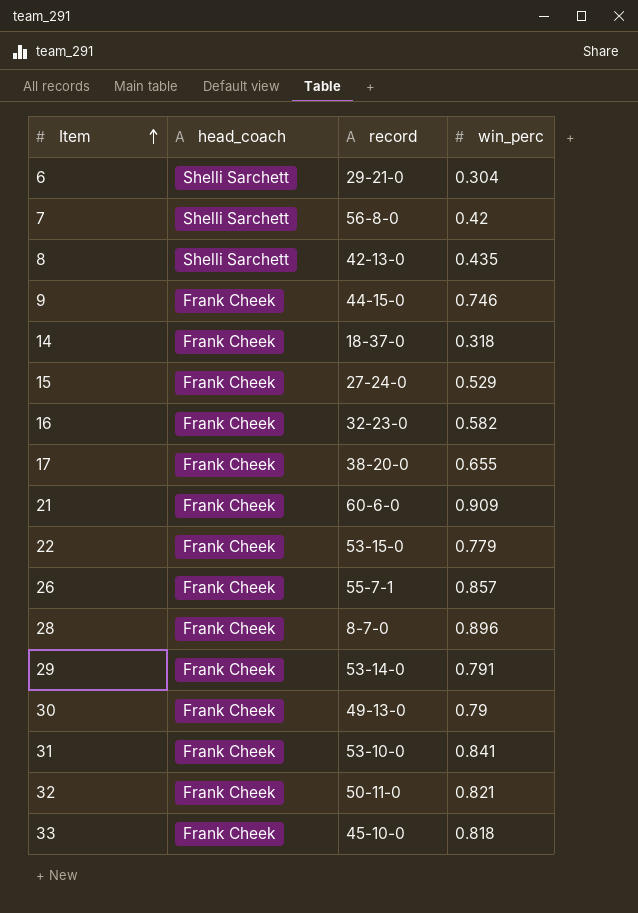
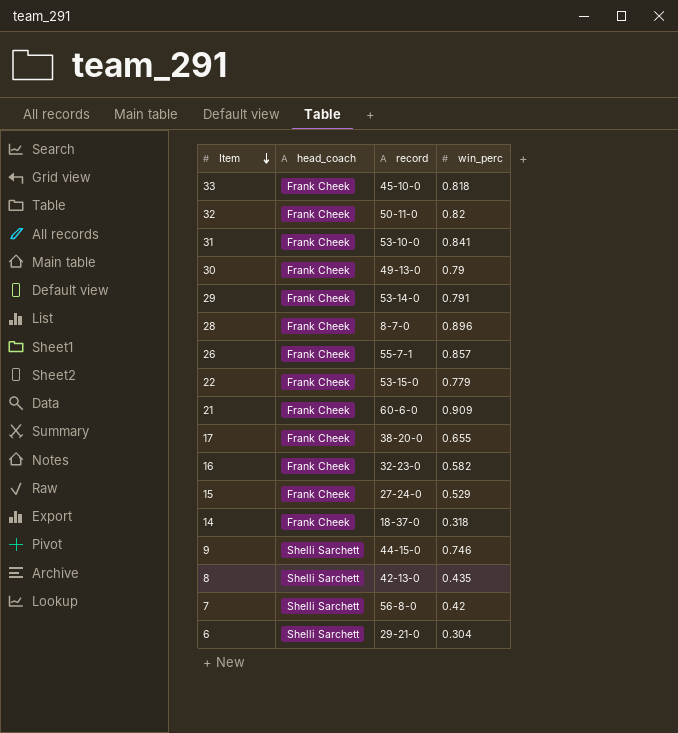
row order: Item ascending -> Item descending
32 | win_perc: 0.821 -> 0.82
9 | head_coach: Frank Cheek -> Shelli Sarchett

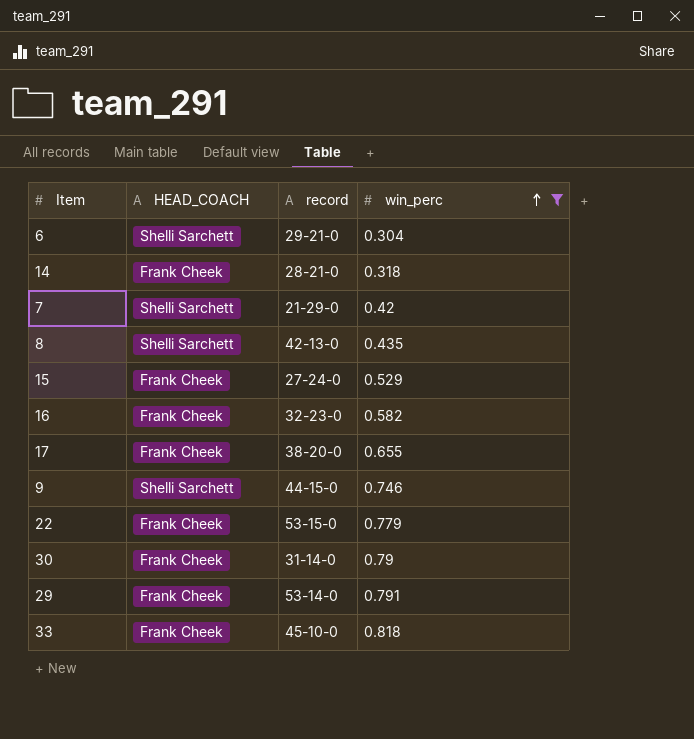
filter: none -> win_perc <= 0.818
row order: Item descending -> win_perc ascending
column name: head_coach -> HEAD_COACH
14 | record: 18-37-0 -> 28-21-0
7 | record: 56-8-0 -> 21-29-0
30 | record: 49-13-0 -> 31-14-0

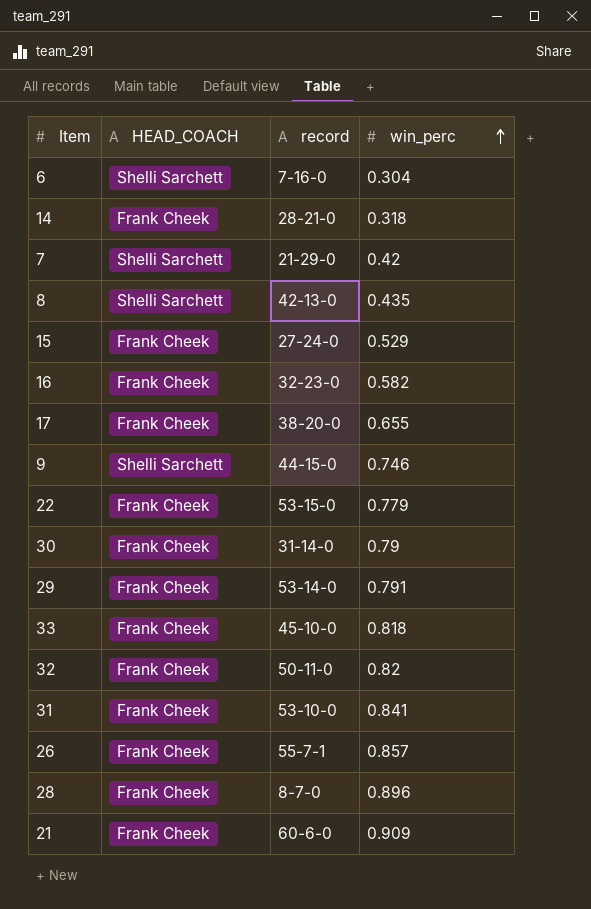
filter: win_perc <= 0.818 -> none
6 | record: 29-21-0 -> 7-16-0

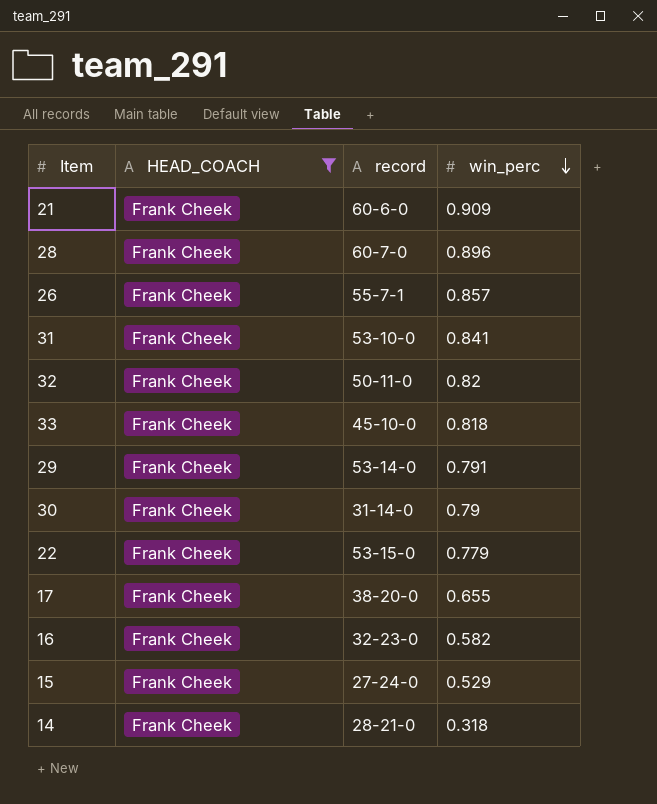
filter: none -> HEAD_COACH = Frank Cheek
row order: win_perc ascending -> win_perc descending
28 | record: 8-7-0 -> 60-7-0

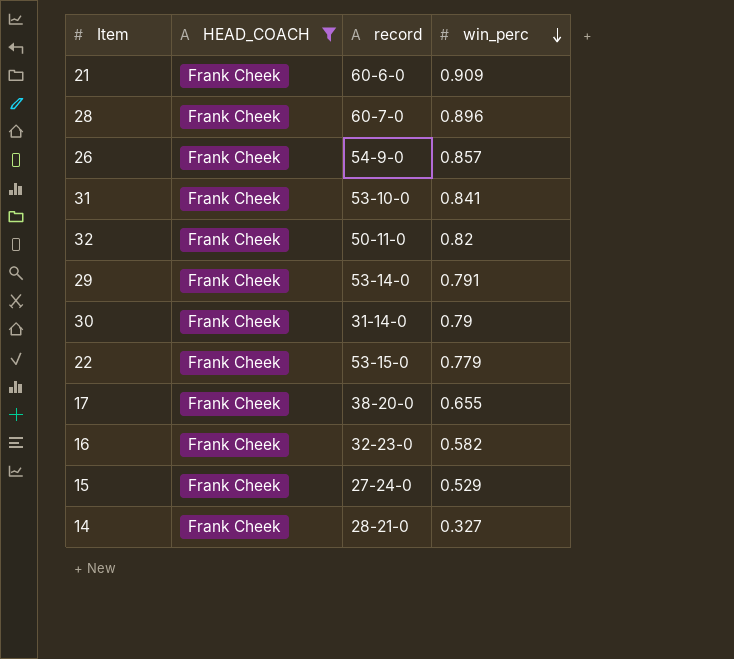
row 33: Frank Cheek | 45-10-0 | 0.818 -> none
26 | record: 55-7-1 -> 54-9-0
14 | win_perc: 0.318 -> 0.327

